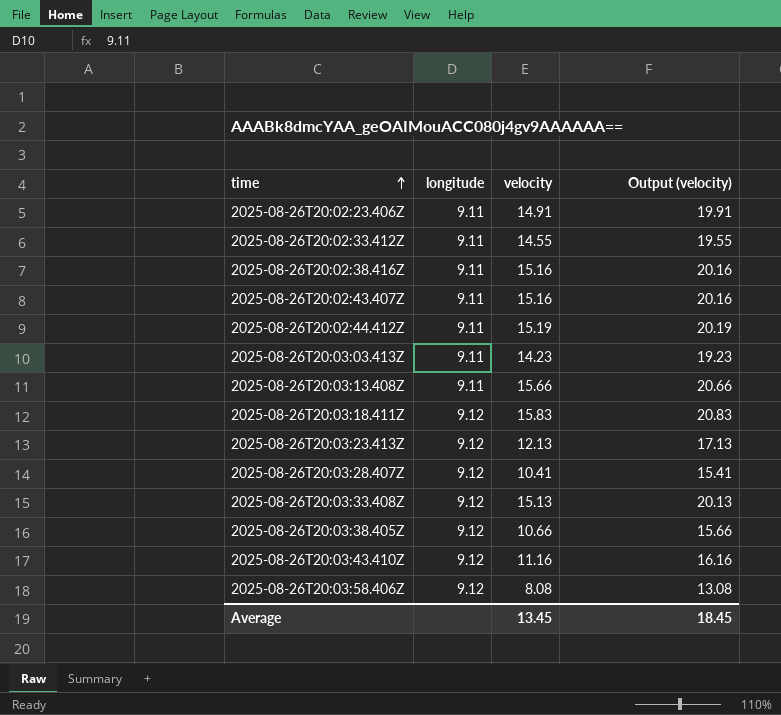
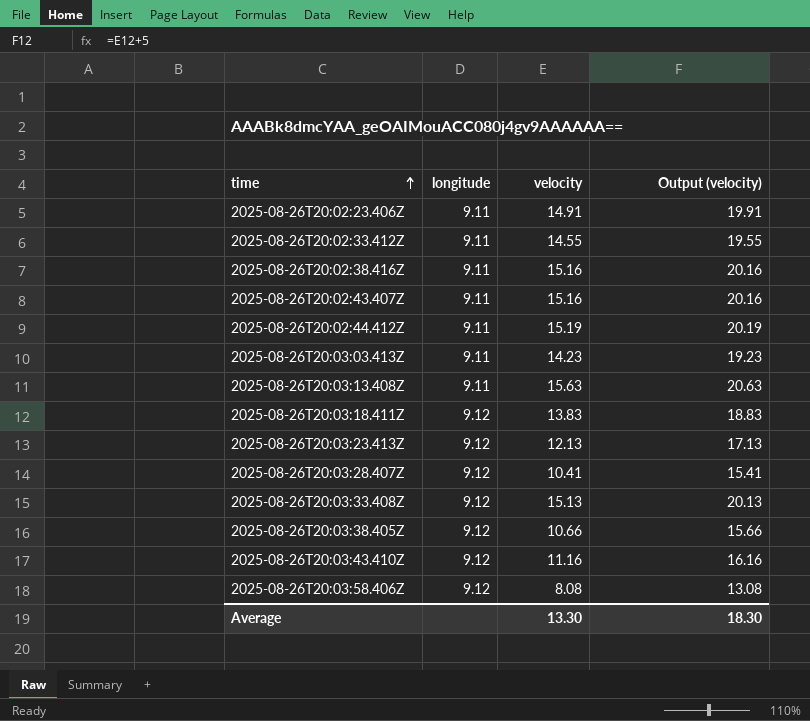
2025-08-26T20:03:13.408Z | velocity: 15.66 -> 15.63
2025-08-26T20:03:13.408Z | Output (velocity): 20.66 -> 20.63
2025-08-26T20:03:18.411Z | velocity: 15.83 -> 13.83
2025-08-26T20:03:18.411Z | Output (velocity): 20.83 -> 18.83
Average | velocity: 13.45 -> 13.30
Average | Output (velocity): 18.45 -> 18.30

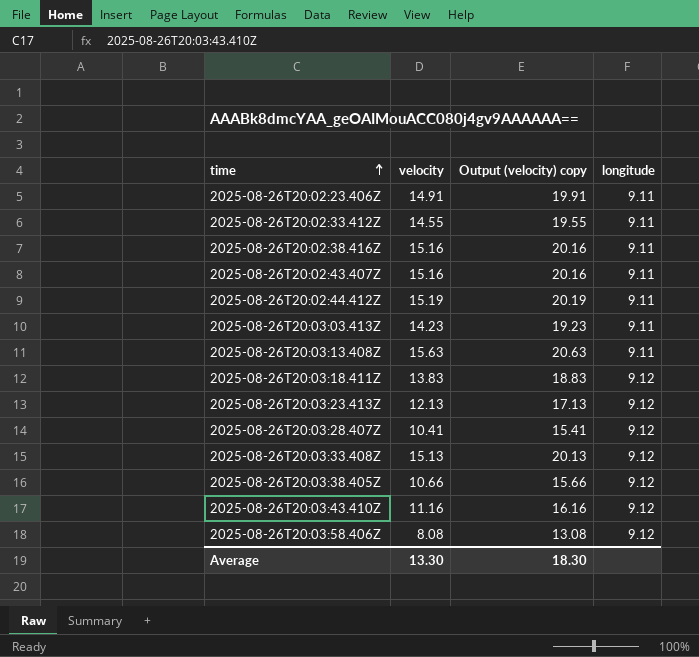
column name: Output (velocity) -> Output (velocity) copy
column longitude | position: 2 -> 4

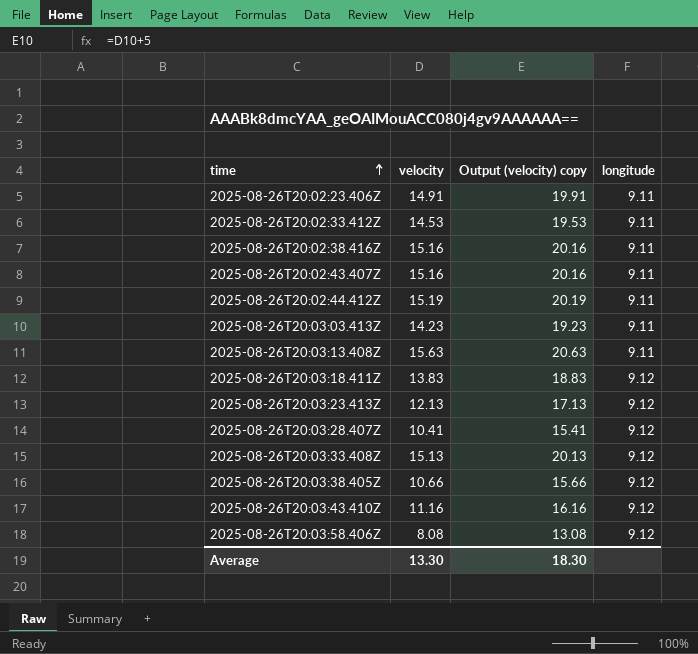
2025-08-26T20:02:33.412Z | velocity: 14.55 -> 14.53
2025-08-26T20:02:33.412Z | Output (velocity) copy: 19.55 -> 19.53

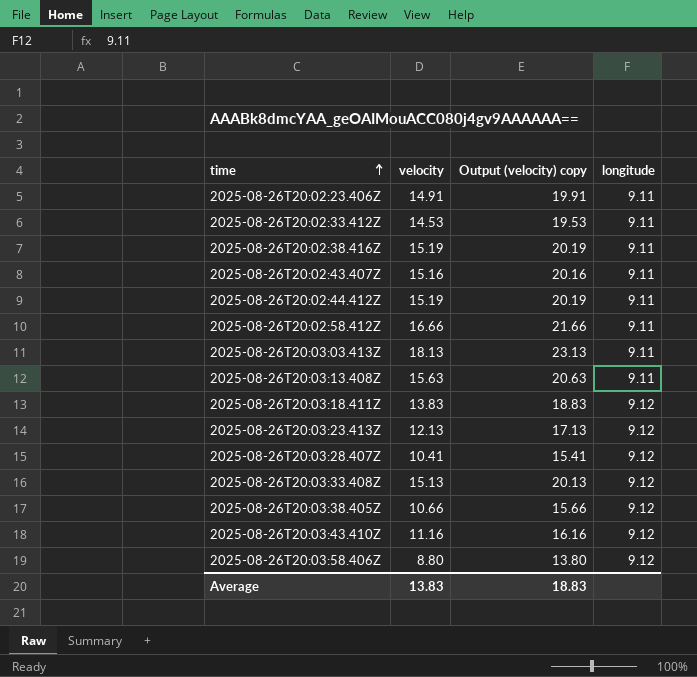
2025-08-26T20:02:38.416Z | velocity: 15.16 -> 15.19
2025-08-26T20:02:38.416Z | Output (velocity) copy: 20.16 -> 20.19
row 2025-08-26T20:02:58.412Z: none -> 16.66 | 21.66 | 9.11
2025-08-26T20:03:03.413Z | velocity: 14.23 -> 18.13
2025-08-26T20:03:03.413Z | Output (velocity) copy: 19.23 -> 23.13
2025-08-26T20:03:58.406Z | velocity: 8.08 -> 8.80
2025-08-26T20:03:58.406Z | Output (velocity) copy: 13.08 -> 13.80
Average | velocity: 13.30 -> 13.83
Average | Output (velocity) copy: 18.30 -> 18.83

